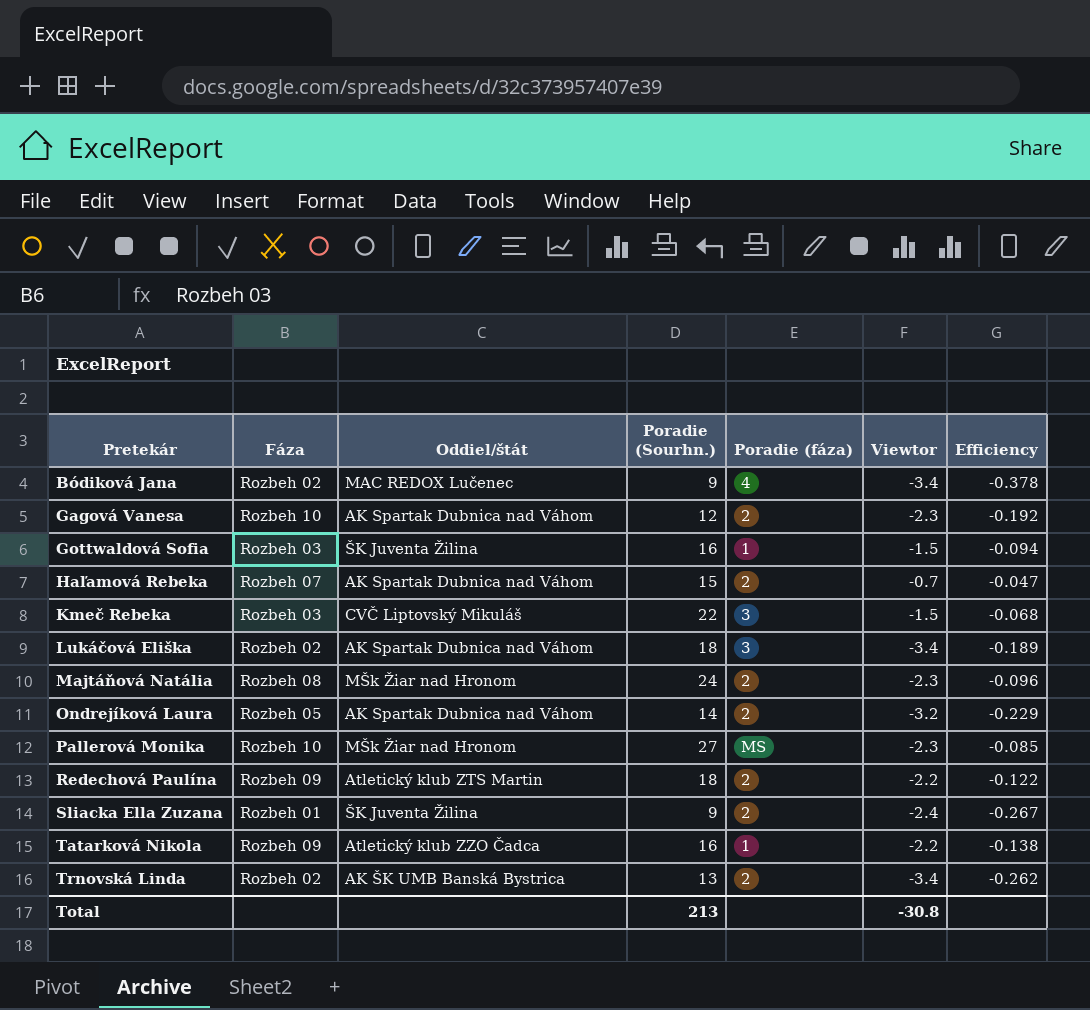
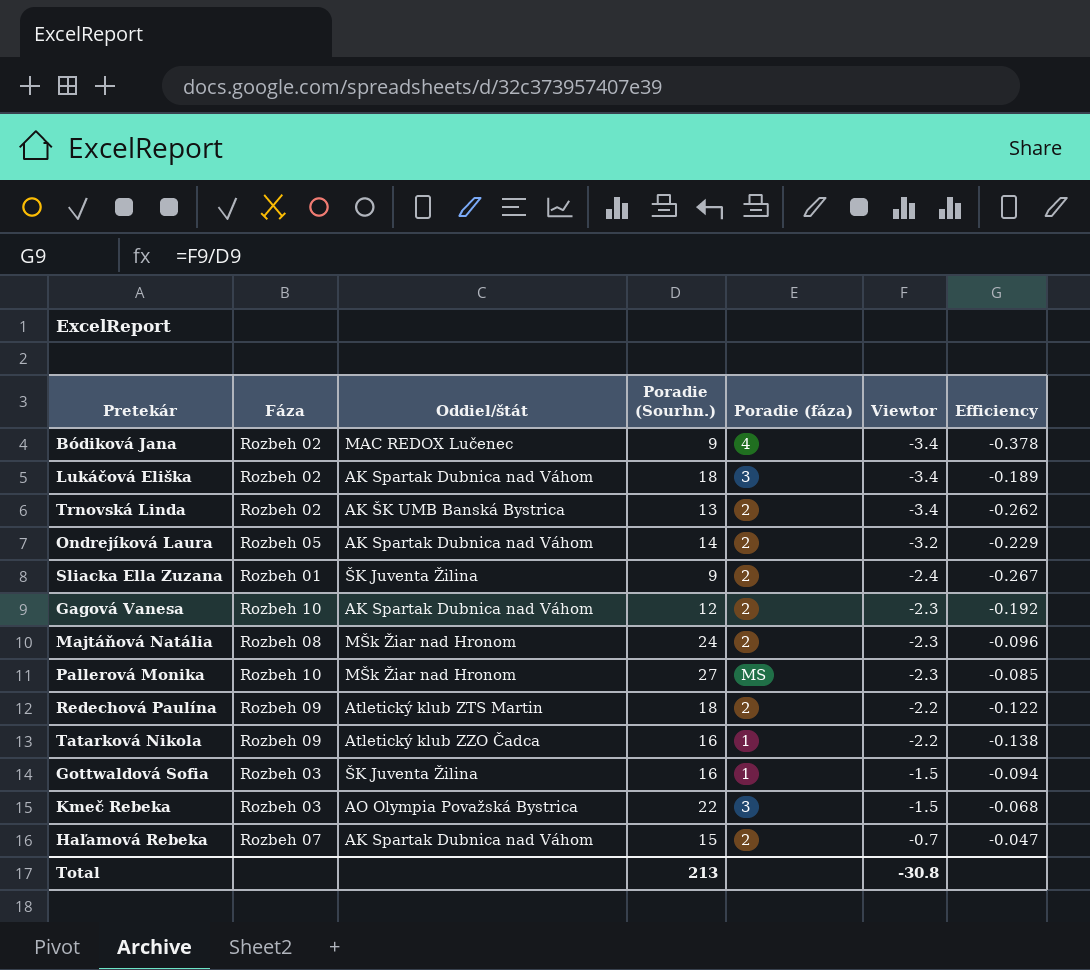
row order: Pretekár ascending -> Viewtor ascending
Kmeč Rebeka | Oddiel/štát: CVČ Liptovský Mikuláš -> AO Olympia Považská Bystrica

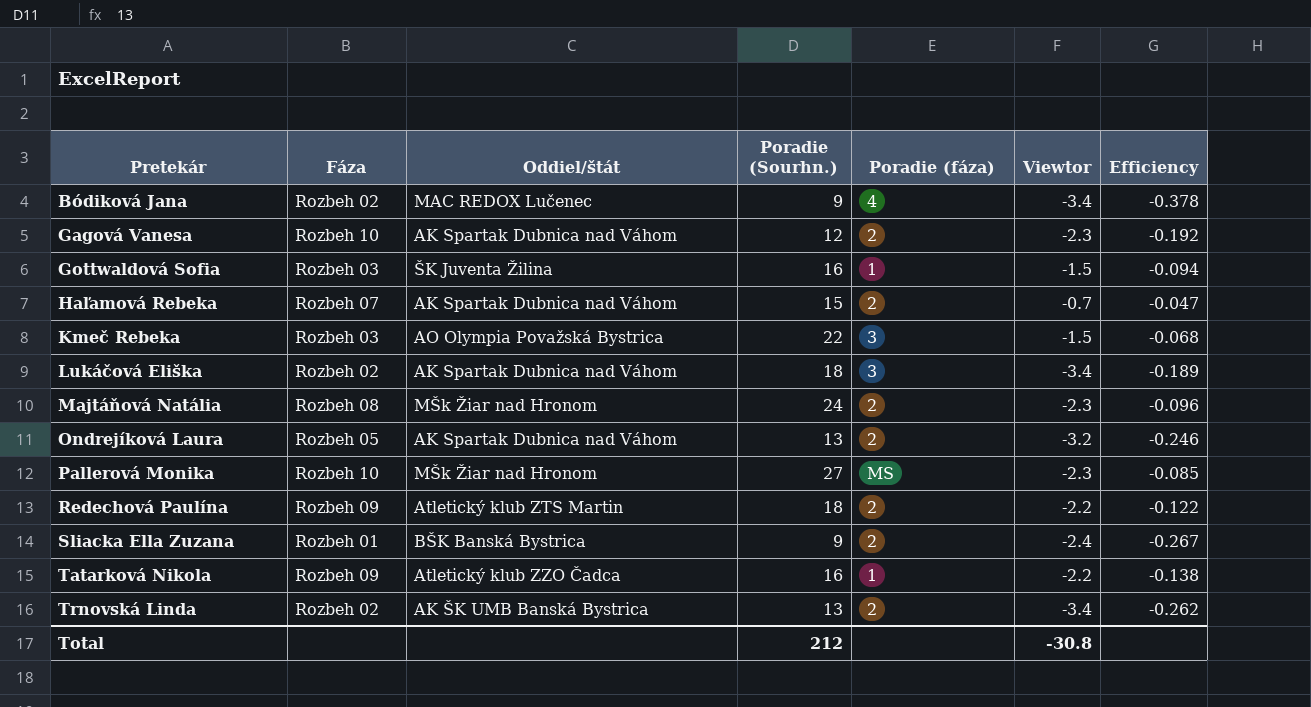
row order: Viewtor ascending -> Pretekár ascending
Ondrejíková Laura | Poradie (Sourhn.): 14 -> 13
Ondrejíková Laura | Efficiency: -0.229 -> -0.246
Sliacka Ella Zuzana | Oddiel/štát: ŠK Juventa Žilina -> BŠK Banská Bystrica
Total | Poradie (Sourhn.): 213 -> 212

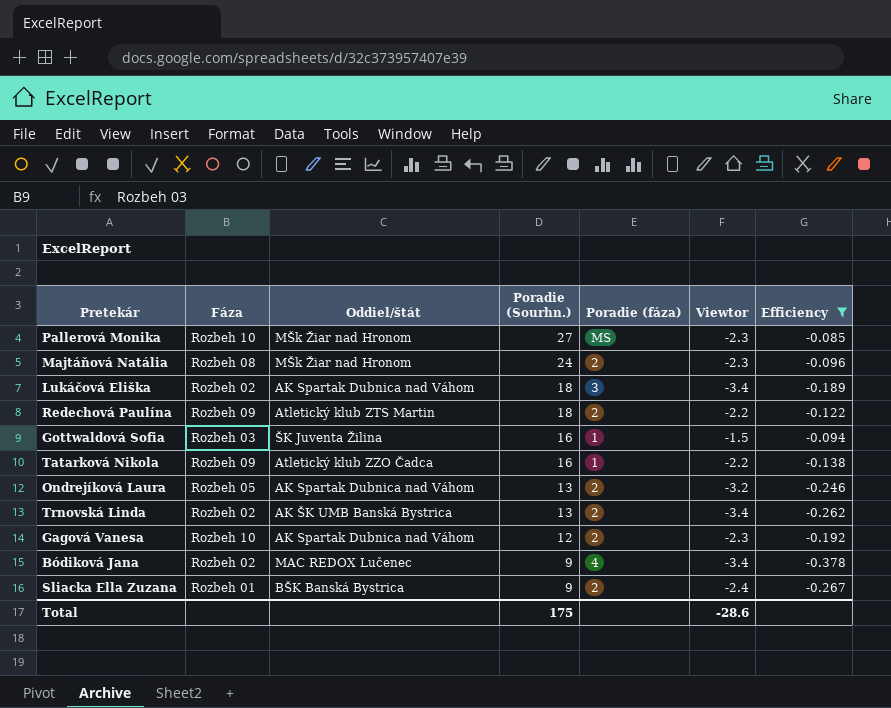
filter: none -> Efficiency <= -0.085
row order: Pretekár ascending -> Poradie (Sourhn.) descending
Total | Poradie (Sourhn.): 212 -> 175
Total | Viewtor: -30.8 -> -28.6

